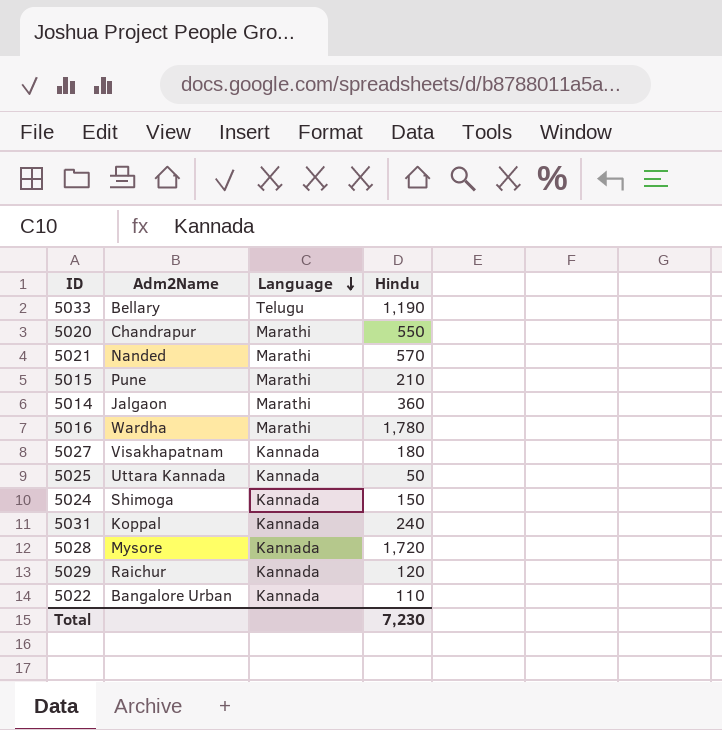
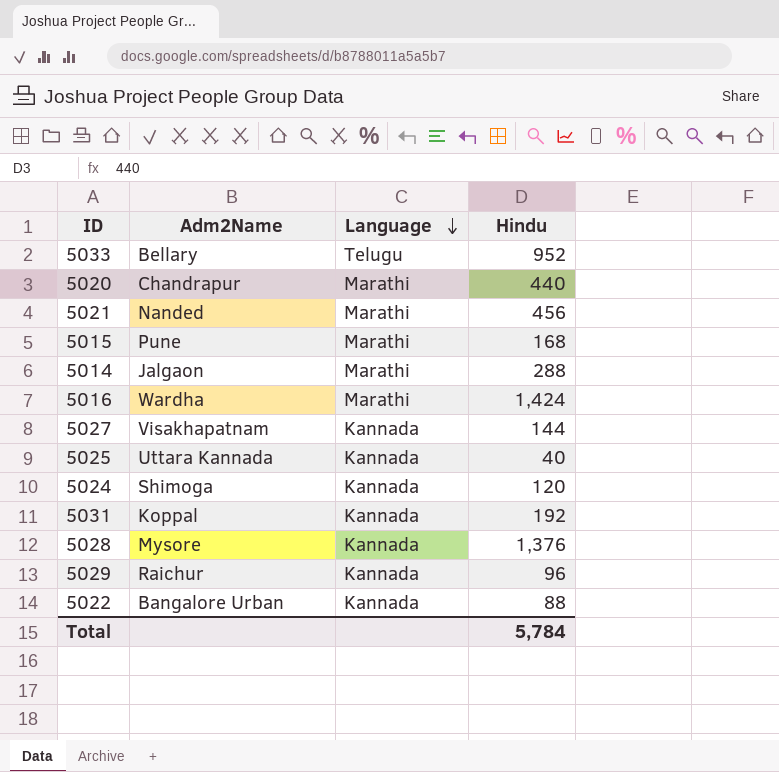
5033 | Hindu: 1,190 -> 952
5020 | Hindu: 550 -> 440
5021 | Hindu: 570 -> 456
5015 | Hindu: 210 -> 168
5014 | Hindu: 360 -> 288
5016 | Hindu: 1,780 -> 1,424
5027 | Hindu: 180 -> 144
5025 | Hindu: 50 -> 40
5024 | Hindu: 150 -> 120
5031 | Hindu: 240 -> 192
5028 | Hindu: 1,720 -> 1,376
5029 | Hindu: 120 -> 96
5022 | Hindu: 110 -> 88
Total | Hindu: 7,230 -> 5,784

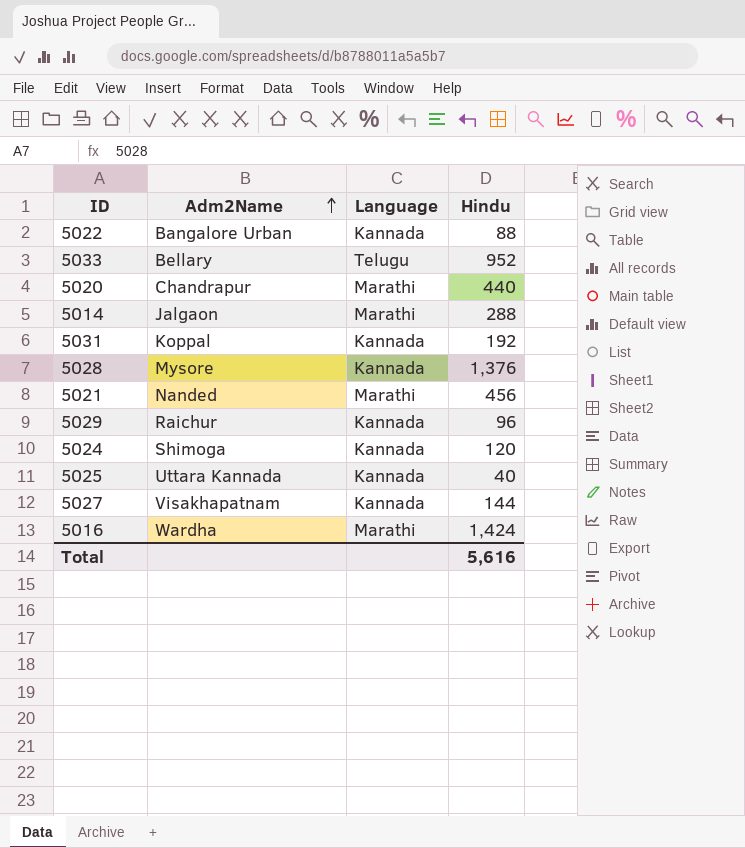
row order: Language descending -> Adm2Name ascending
row 5015: Pune | Marathi | 168 -> none
Total | Hindu: 5,784 -> 5,616

